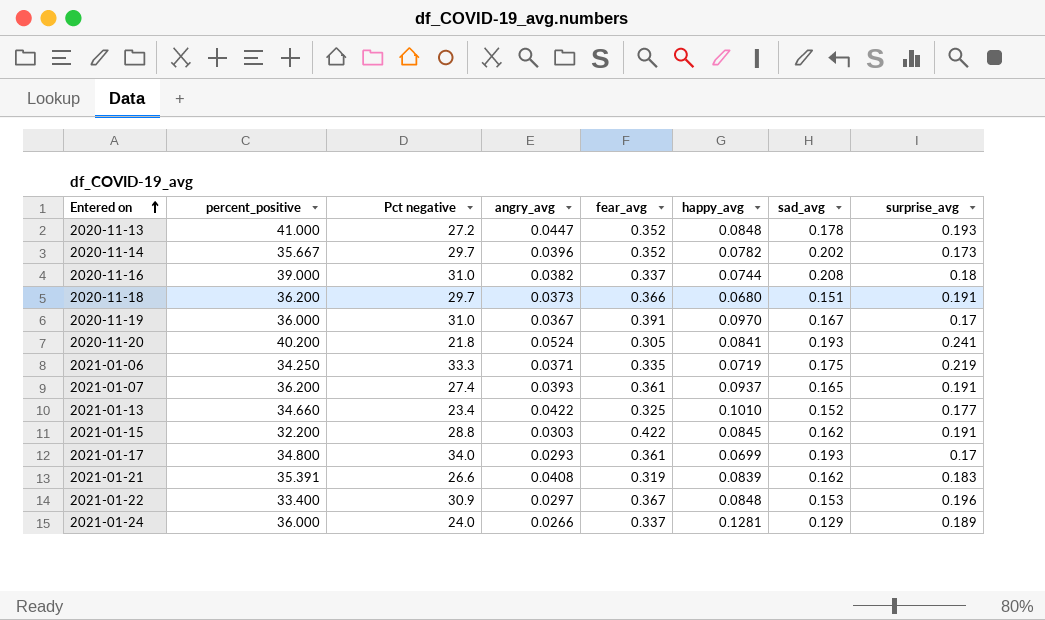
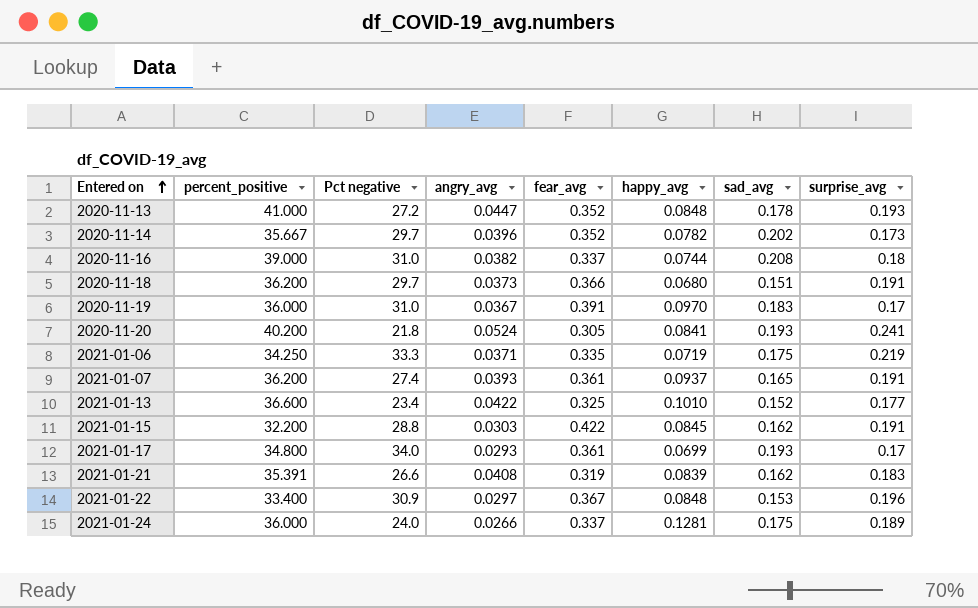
2020-11-19 | sad_avg: 0.167 -> 0.183
2021-01-13 | percent_positive: 34.660 -> 36.600
2021-01-24 | sad_avg: 0.129 -> 0.175

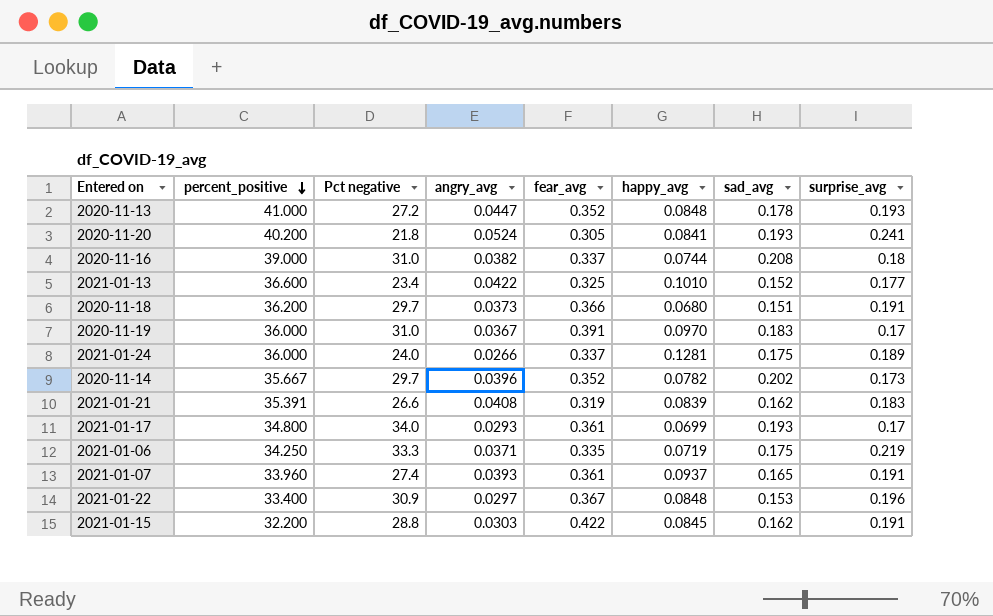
row order: Entered on ascending -> percent_positive descending
2021-01-07 | percent_positive: 36.200 -> 33.960

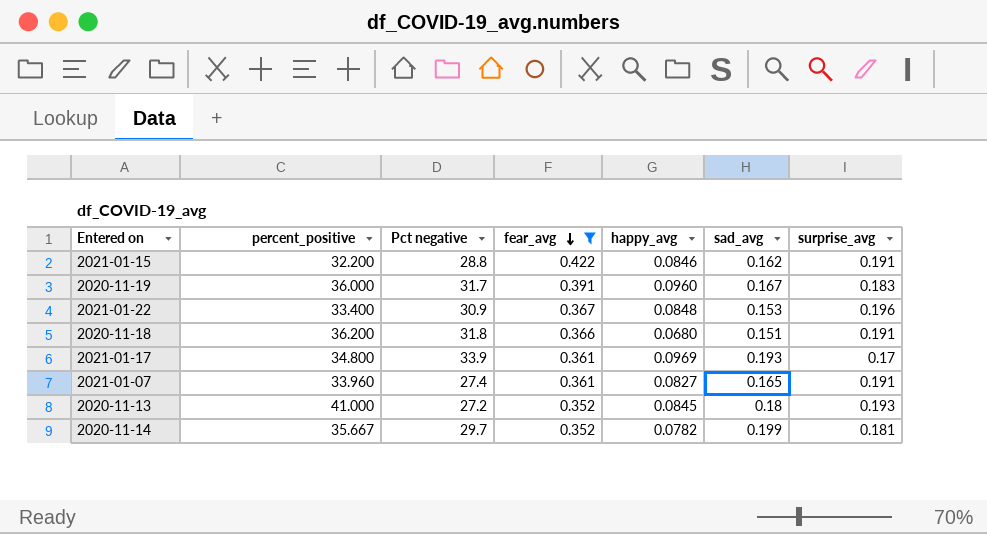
filter: none -> fear_avg >= 0.352
row order: percent_positive descending -> fear_avg descending
column angry_avg | position: 4 -> none
2021-01-15 | happy_avg: 0.0845 -> 0.0846
2020-11-19 | Pct negative: 31.0 -> 31.7
2020-11-19 | happy_avg: 0.0970 -> 0.0960
2020-11-19 | sad_avg: 0.183 -> 0.167
2020-11-19 | surprise_avg: 0.17 -> 0.183
2020-11-18 | Pct negative: 29.7 -> 31.8
2021-01-17 | Pct negative: 34.0 -> 33.9
2021-01-17 | happy_avg: 0.0699 -> 0.0969
2021-01-07 | happy_avg: 0.0937 -> 0.0827
2020-11-13 | happy_avg: 0.0848 -> 0.0845
2020-11-13 | sad_avg: 0.178 -> 0.18
2020-11-14 | sad_avg: 0.202 -> 0.199
2020-11-14 | surprise_avg: 0.173 -> 0.181

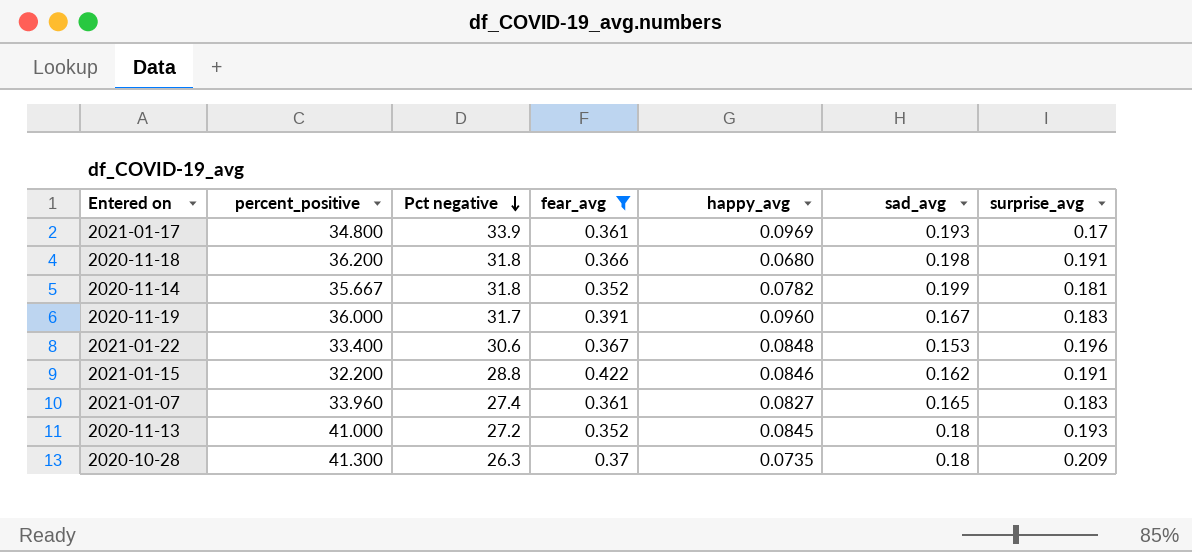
row order: fear_avg descending -> Pct negative descending
2020-11-18 | sad_avg: 0.151 -> 0.198
2020-11-14 | Pct negative: 29.7 -> 31.8
2021-01-22 | Pct negative: 30.9 -> 30.6
2021-01-07 | surprise_avg: 0.191 -> 0.183
row 2020-10-28: none -> 41.300 | 26.3 | 0.37 | 0.0735 | 0.18 | 0.209

